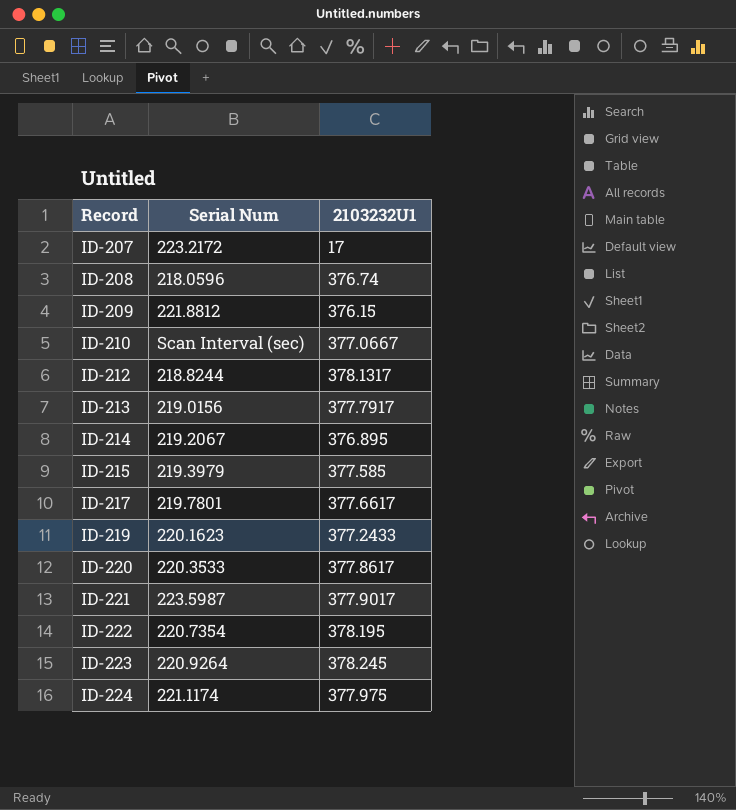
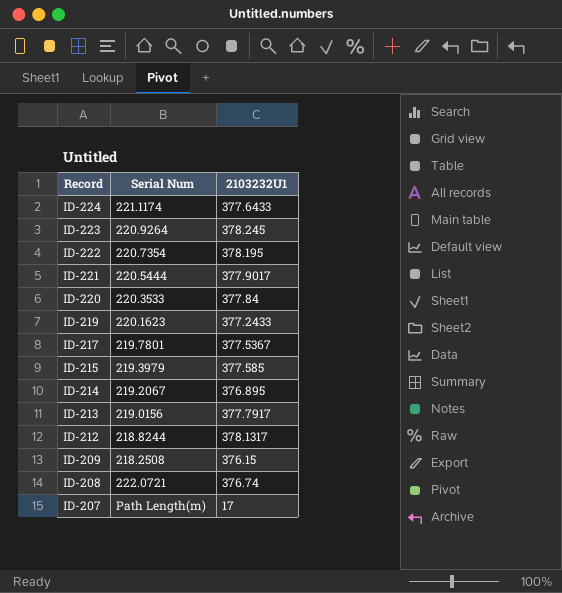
row order: Record ascending -> Record descending
row ID-210: Scan Interval (sec) | 377.0667 -> none
ID-224 | 2103232U1: 377.975 -> 377.6433
ID-221 | Serial Num: 223.5987 -> 220.5444
ID-220 | 2103232U1: 377.8617 -> 377.84
ID-217 | 2103232U1: 377.6617 -> 377.5367
ID-209 | Serial Num: 221.8812 -> 218.2508
ID-208 | Serial Num: 218.0596 -> 222.0721
ID-207 | Serial Num: 223.2172 -> Path Length(m)

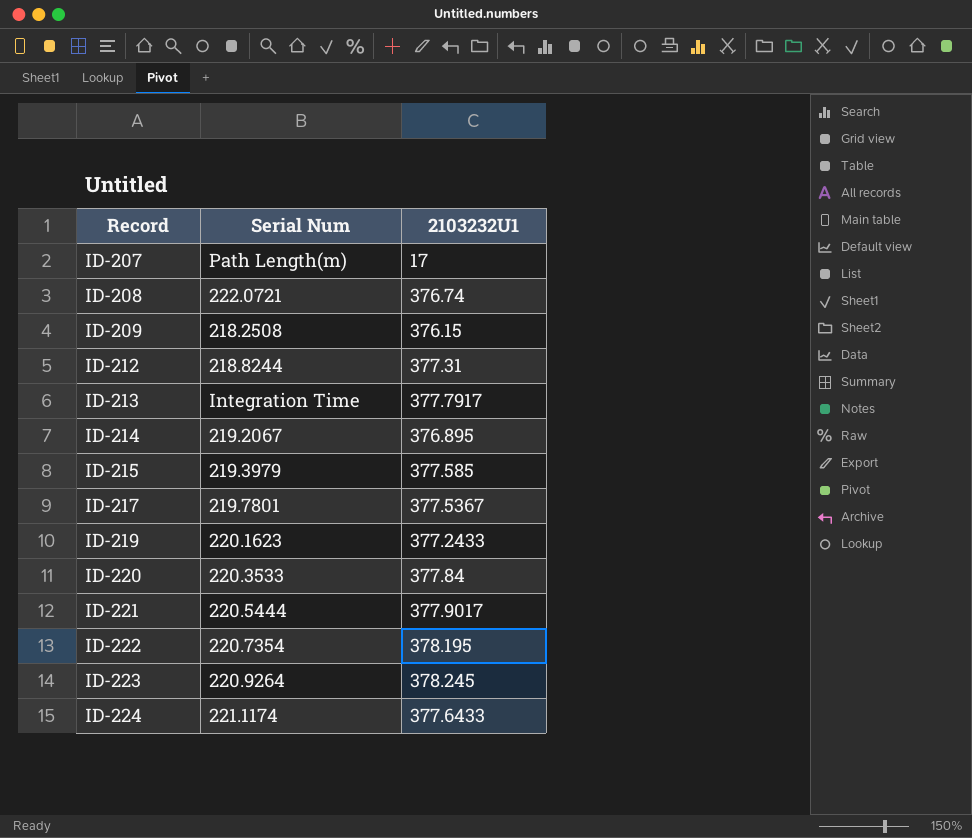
row order: Record descending -> Record ascending
ID-212 | 2103232U1: 378.1317 -> 377.31
ID-213 | Serial Num: 219.0156 -> Integration Time

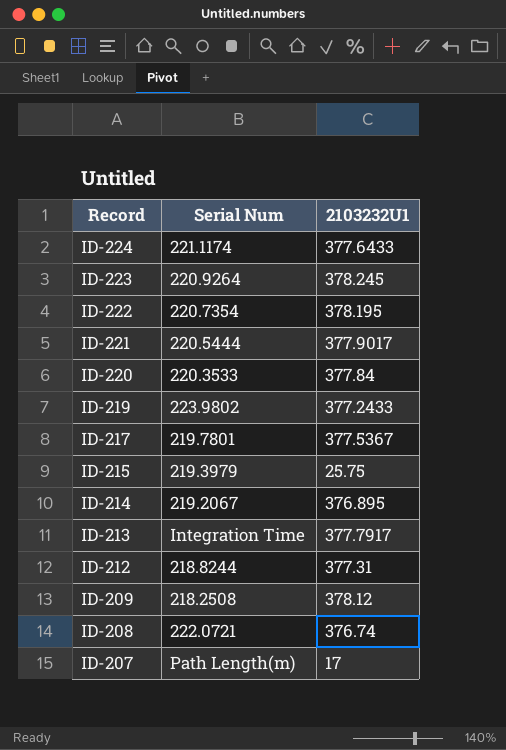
row order: Record ascending -> Record descending
ID-219 | Serial Num: 220.1623 -> 223.9802
ID-215 | 2103232U1: 377.585 -> 25.75
ID-209 | 2103232U1: 376.15 -> 378.12

